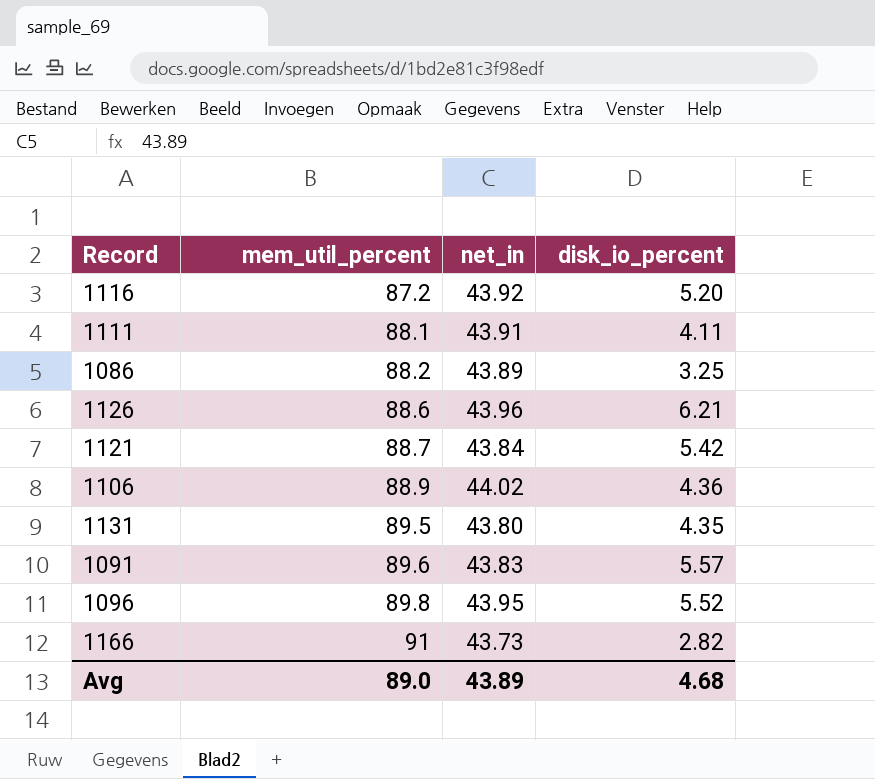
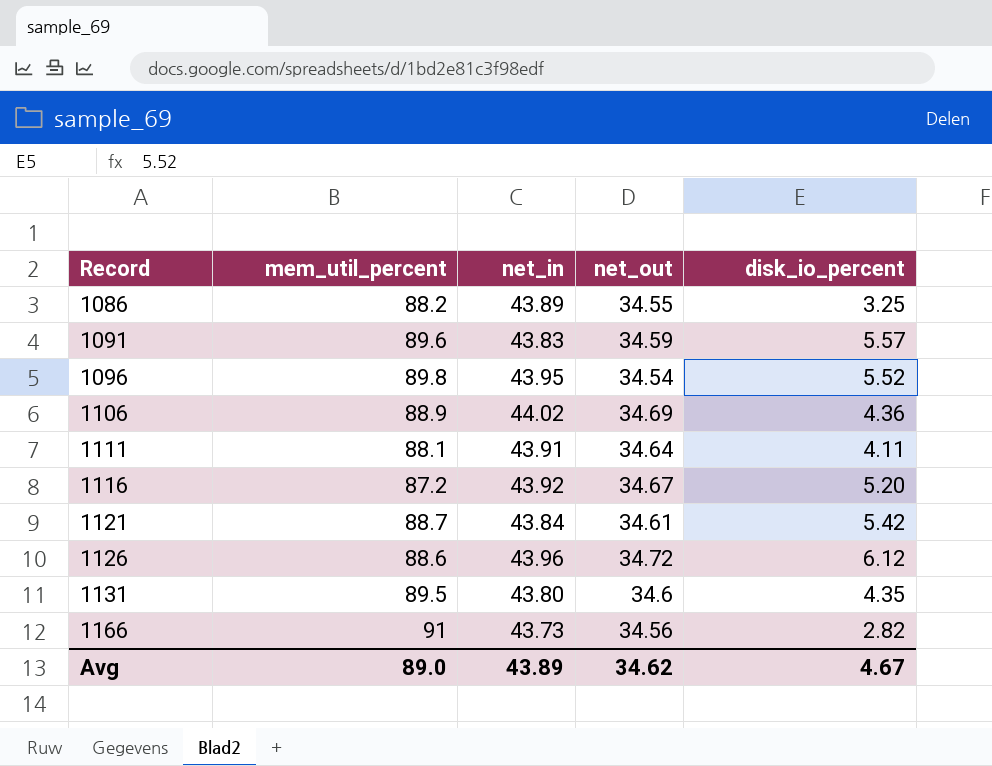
row order: mem_util_percent ascending -> Record ascending
column net_out | position: none -> 4
1126 | disk_io_percent: 6.21 -> 6.12
Avg | disk_io_percent: 4.68 -> 4.67

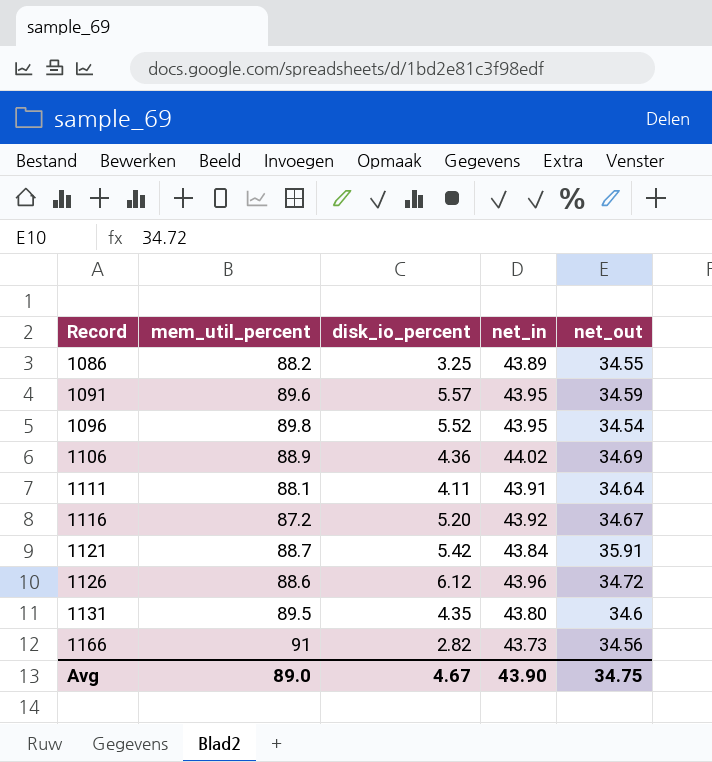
column disk_io_percent | position: 5 -> 3
1091 | net_in: 43.83 -> 43.95
1121 | net_out: 34.61 -> 35.91
Avg | net_in: 43.89 -> 43.90
Avg | net_out: 34.62 -> 34.75

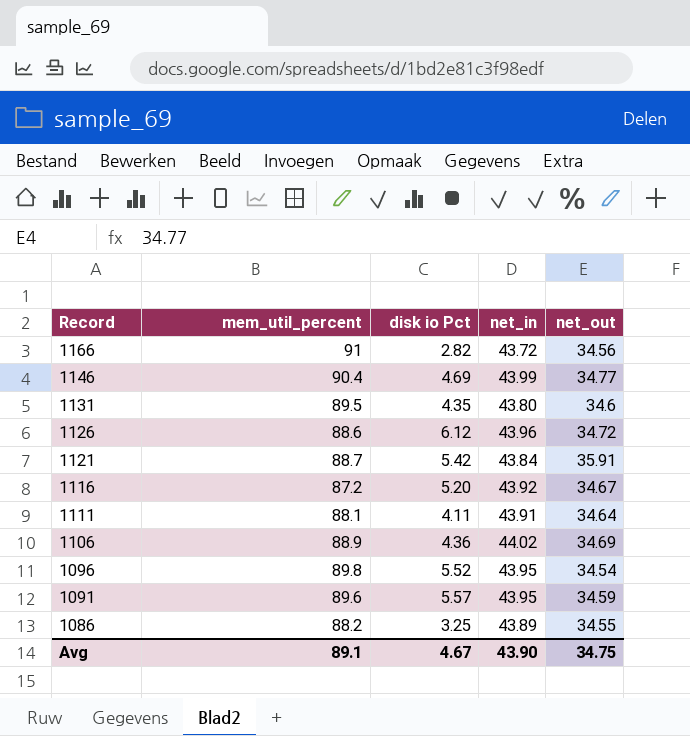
row order: Record ascending -> Record descending
column name: disk_io_percent -> disk io Pct
1166 | net_in: 43.73 -> 43.72
row 1146: none -> 90.4 | 4.69 | 43.99 | 34.77
Avg | mem_util_percent: 89.0 -> 89.1

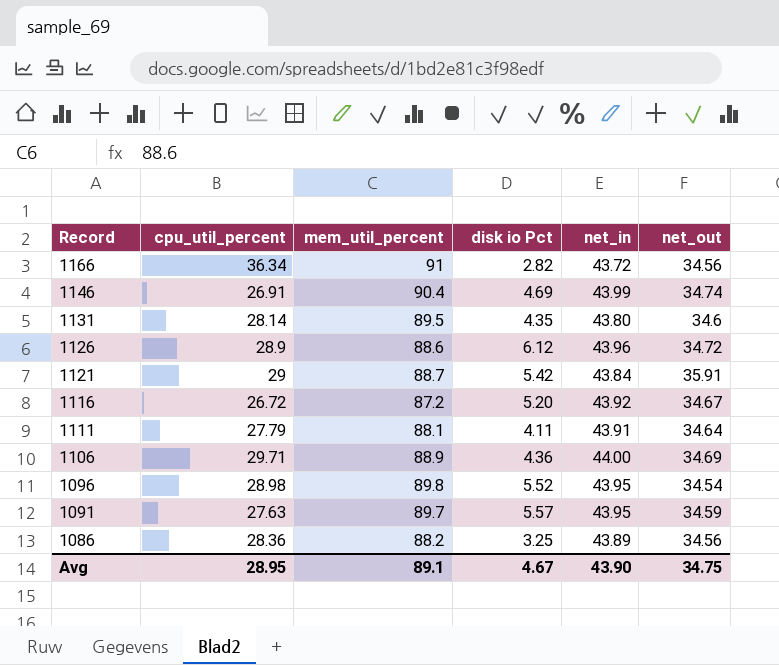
column cpu_util_percent | position: none -> 2
1146 | net_out: 34.77 -> 34.74
1106 | net_in: 44.02 -> 44.00
1091 | mem_util_percent: 89.6 -> 89.7
1086 | net_out: 34.55 -> 34.56

